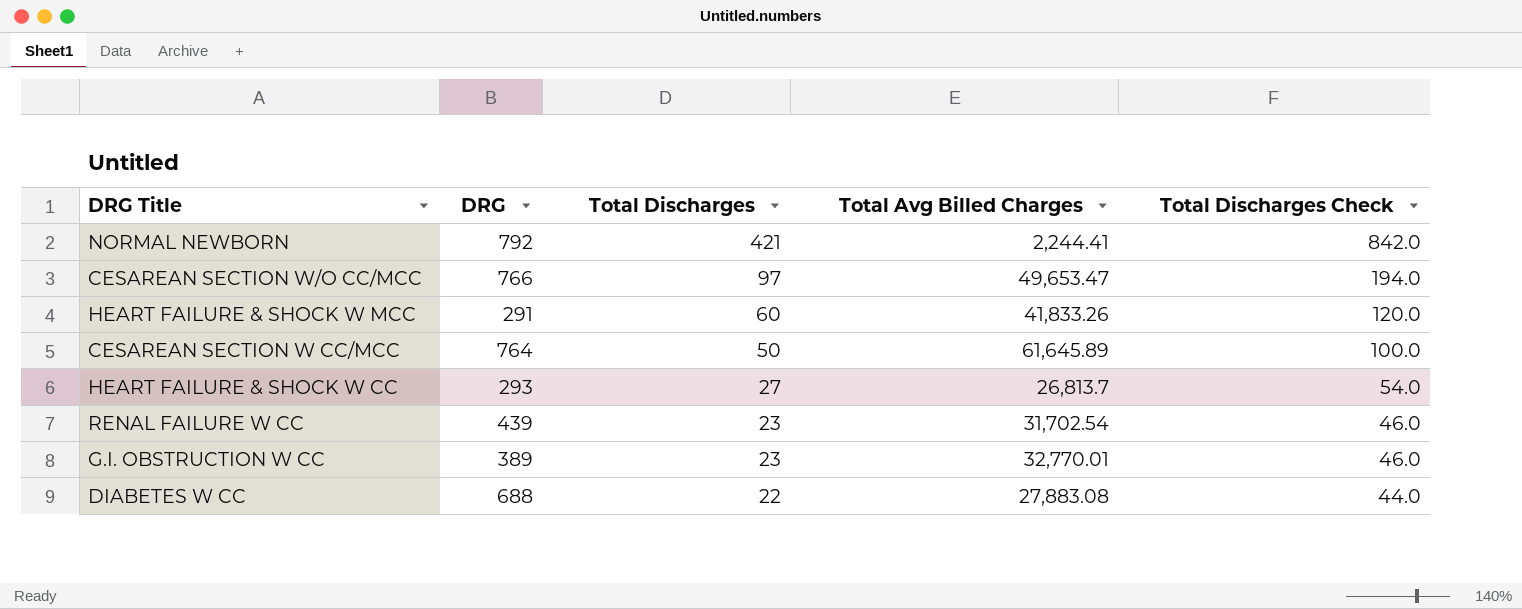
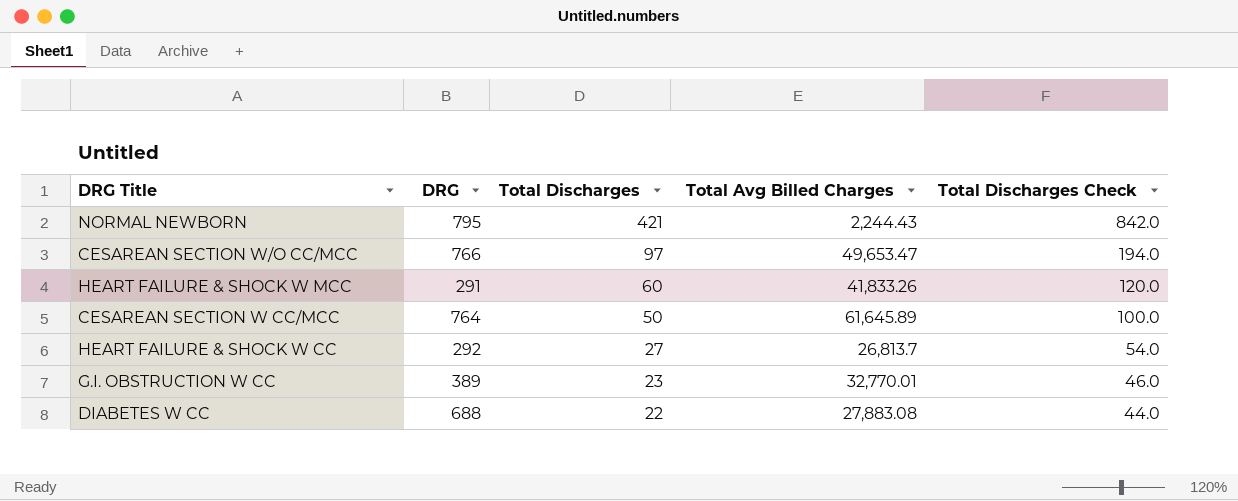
row RENAL FAILURE W CC: 439 | 23 | 31,702.54 | 46.0 -> none
NORMAL NEWBORN | DRG: 792 -> 795
NORMAL NEWBORN | Total Avg Billed Charges: 2,244.41 -> 2,244.43
HEART FAILURE & SHOCK W CC | DRG: 293 -> 292

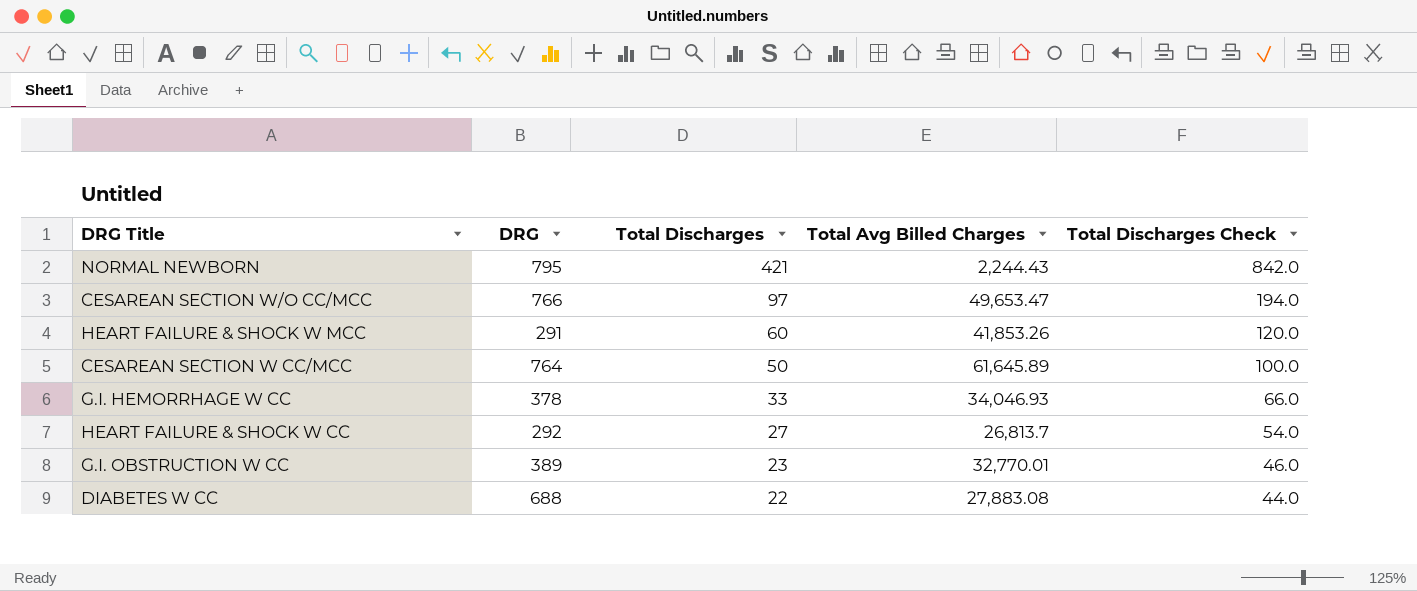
HEART FAILURE & SHOCK W MCC | Total Avg Billed Charges: 41,833.26 -> 41,853.26
row G.I. HEMORRHAGE W CC: none -> 378 | 33 | 34,046.93 | 66.0

